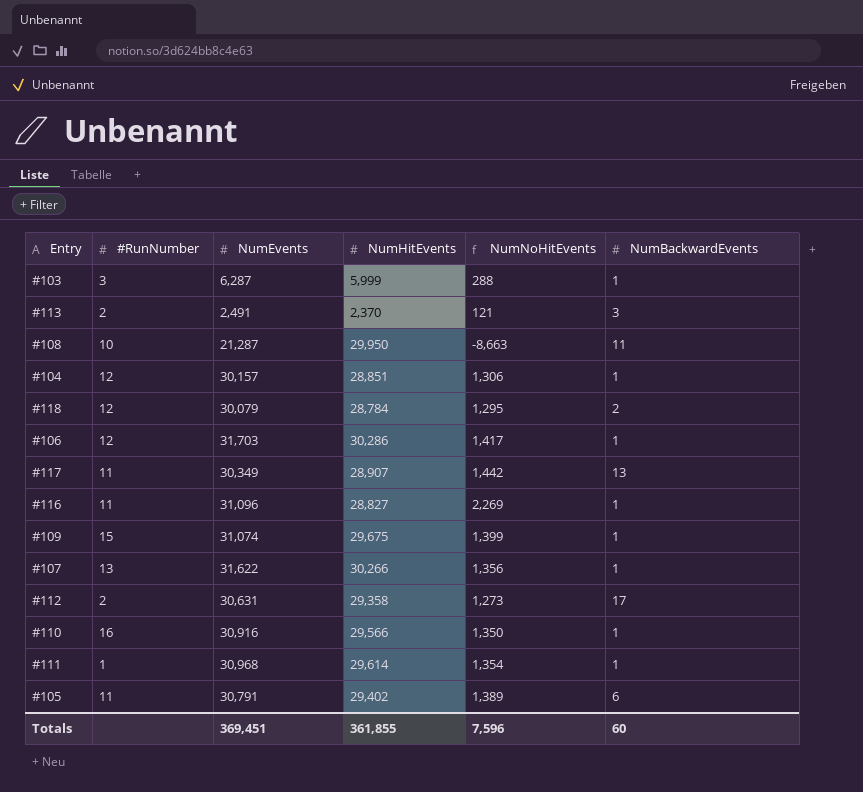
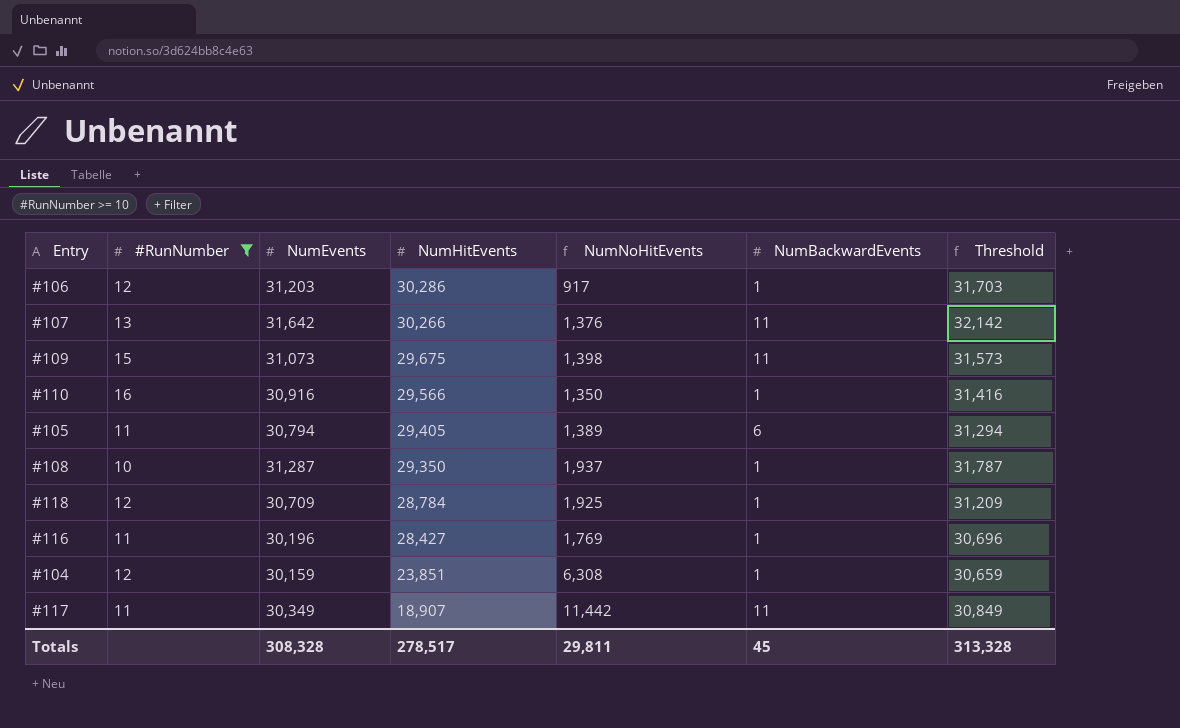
filter: none -> #RunNumber >= 10
row order: none -> NumHitEvents descending
column Threshold | formula: none -> [NumEvents] + 500
#106 | NumEvents: 31,703 -> 31,203
#106 | NumNoHitEvents: 1,417 -> 917
#107 | NumEvents: 31,622 -> 31,642
#107 | NumNoHitEvents: 1,356 -> 1,376
#107 | NumBackwardEvents: 1 -> 11
#109 | NumEvents: 31,074 -> 31,073
#109 | NumNoHitEvents: 1,399 -> 1,398
#109 | NumBackwardEvents: 1 -> 11
#105 | NumEvents: 30,791 -> 30,794
#105 | NumHitEvents: 29,402 -> 29,405
#108 | NumEvents: 21,287 -> 31,287
#108 | NumHitEvents: 29,950 -> 29,350
#108 | NumNoHitEvents: -8,663 -> 1,937
#108 | NumBackwardEvents: 11 -> 1
#118 | NumEvents: 30,079 -> 30,709
#118 | NumNoHitEvents: 1,295 -> 1,925
#118 | NumBackwardEvents: 2 -> 1
#116 | NumEvents: 31,096 -> 30,196
#116 | NumHitEvents: 28,827 -> 28,427
#116 | NumNoHitEvents: 2,269 -> 1,769
#104 | NumEvents: 30,157 -> 30,159
#104 | NumHitEvents: 28,851 -> 23,851
#104 | NumNoHitEvents: 1,306 -> 6,308
#117 | NumHitEvents: 28,907 -> 18,907
#117 | NumNoHitEvents: 1,442 -> 11,442
#117 | NumBackwardEvents: 13 -> 11
Totals | NumEvents: 369,451 -> 308,328
Totals | NumHitEvents: 361,855 -> 278,517
Totals | NumNoHitEvents: 7,596 -> 29,811
Totals | NumBackwardEvents: 60 -> 45

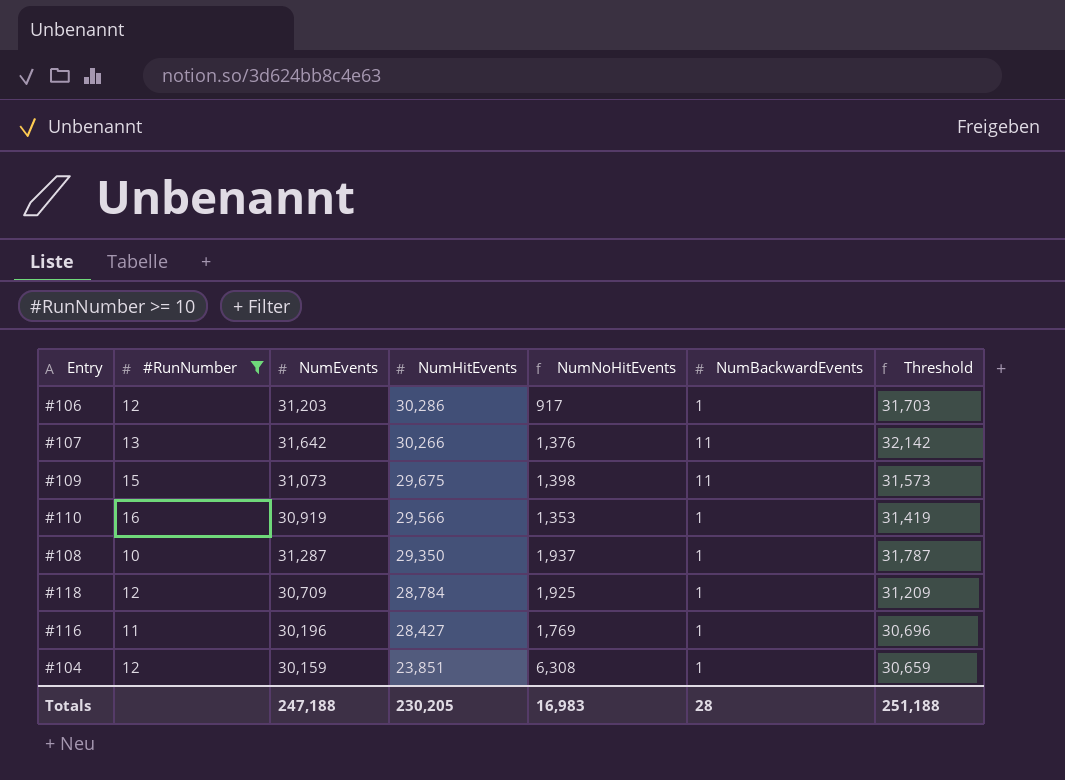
row #105: 11 | 30,794 | 29,405 | 1,389 | 6 | 31,294 -> none
row #117: 11 | 30,349 | 18,907 | 11,442 | 11 | 30,849 -> none
#110 | NumEvents: 30,916 -> 30,919
#110 | NumNoHitEvents: 1,350 -> 1,353
#110 | Threshold: 31,416 -> 31,419
Totals | NumEvents: 308,328 -> 247,188
Totals | NumHitEvents: 278,517 -> 230,205
Totals | NumNoHitEvents: 29,811 -> 16,983
Totals | NumBackwardEvents: 45 -> 28
Totals | Threshold: 313,328 -> 251,188

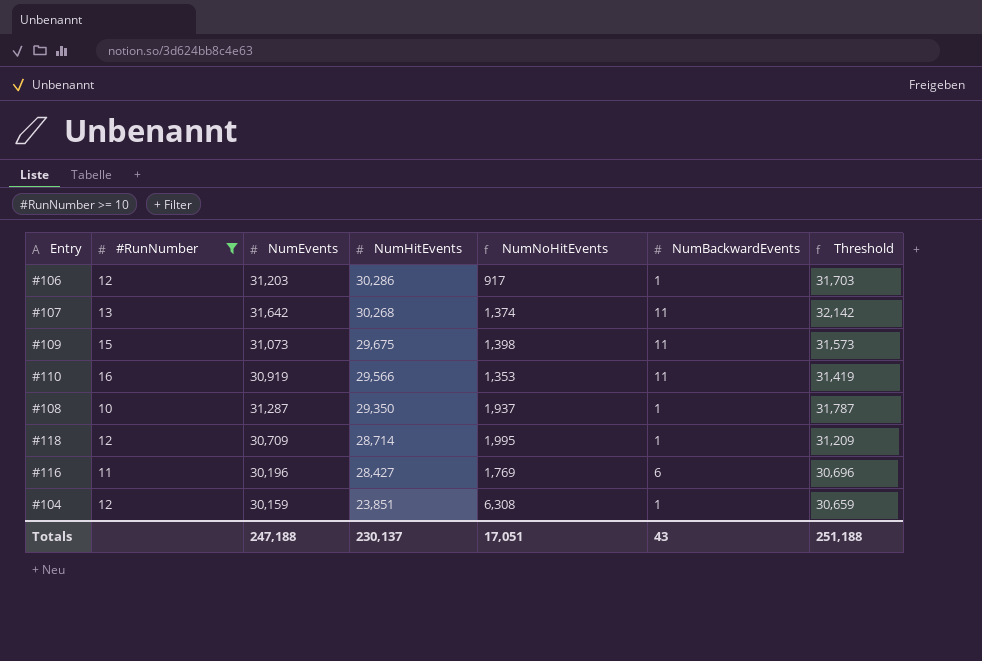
#107 | NumHitEvents: 30,266 -> 30,268
#107 | NumNoHitEvents: 1,376 -> 1,374
#110 | NumBackwardEvents: 1 -> 11
#118 | NumHitEvents: 28,784 -> 28,714
#118 | NumNoHitEvents: 1,925 -> 1,995
#116 | NumBackwardEvents: 1 -> 6
Totals | NumHitEvents: 230,205 -> 230,137
Totals | NumNoHitEvents: 16,983 -> 17,051
Totals | NumBackwardEvents: 28 -> 43

